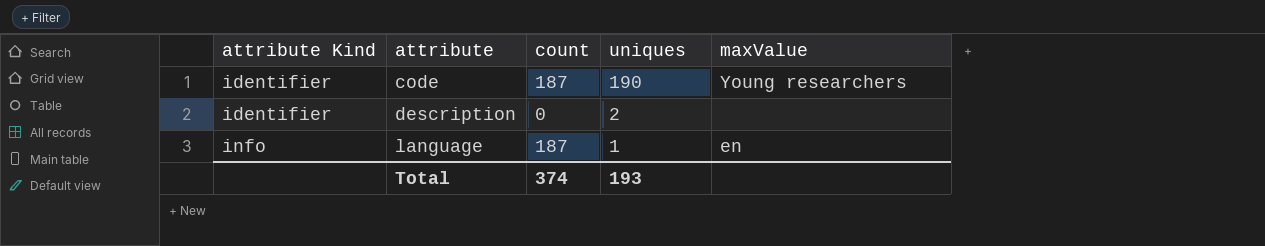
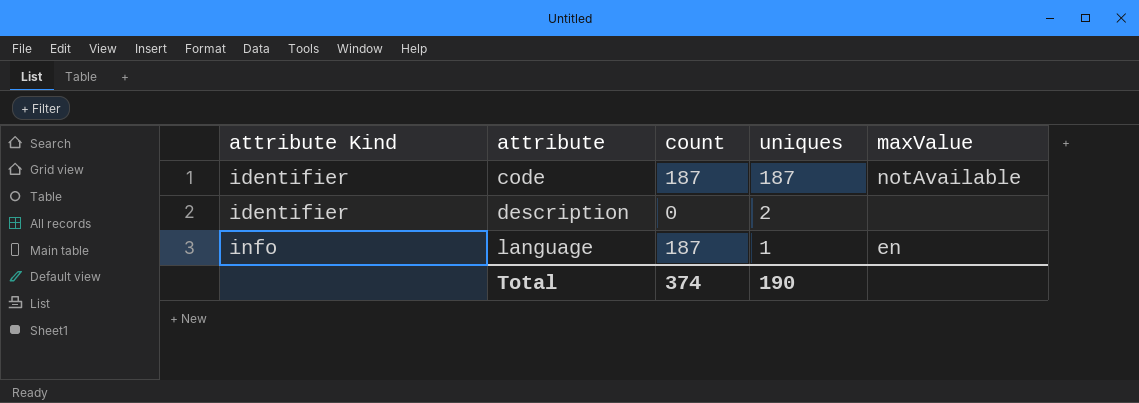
code | uniques: 190 -> 187
code | maxValue: Young researchers -> notAvailable
Total | uniques: 193 -> 190

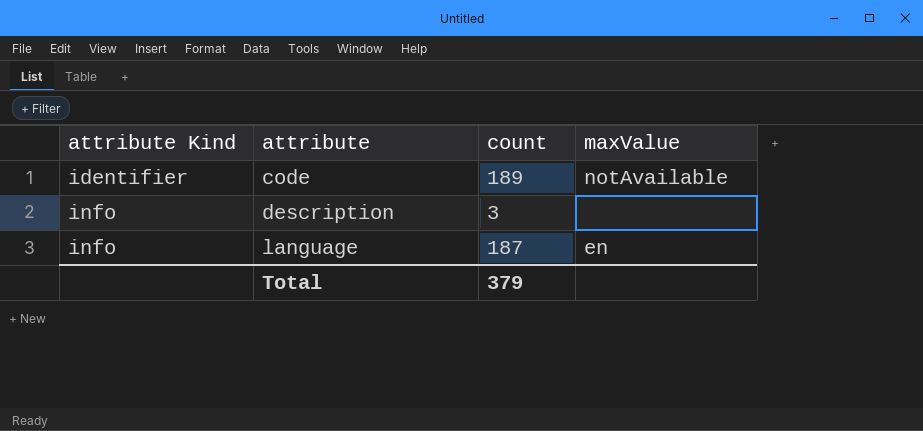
column uniques | position: 4 -> none
code | count: 187 -> 189
description | attribute Kind: identifier -> info
description | count: 0 -> 3
Total | count: 374 -> 379

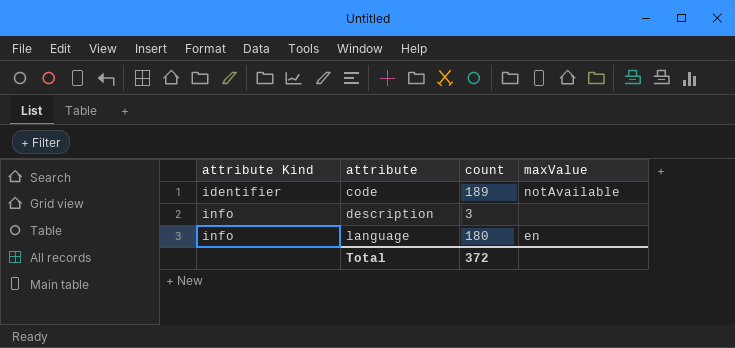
language | count: 187 -> 180
Total | count: 379 -> 372

